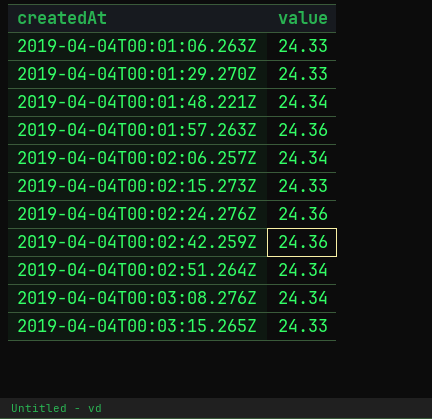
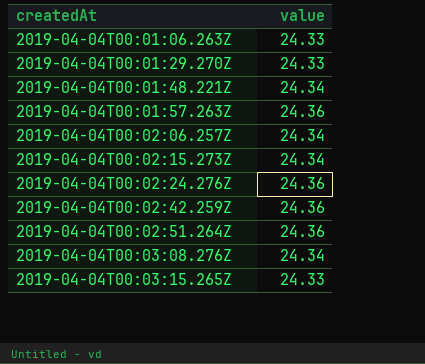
2019-04-04T00:02:15.273Z | value: 24.33 -> 24.34
2019-04-04T00:02:51.264Z | value: 24.34 -> 24.36

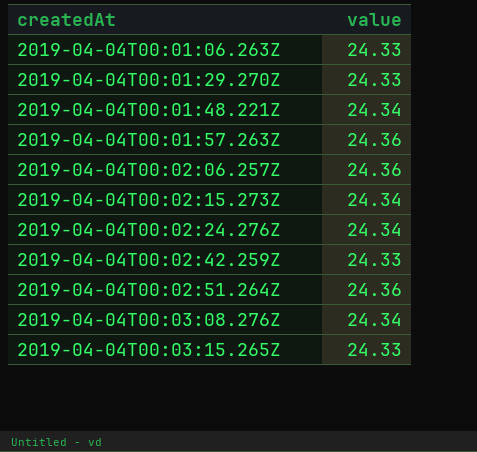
2019-04-04T00:02:06.257Z | value: 24.34 -> 24.36
2019-04-04T00:02:24.276Z | value: 24.36 -> 24.34
2019-04-04T00:02:42.259Z | value: 24.36 -> 24.33

